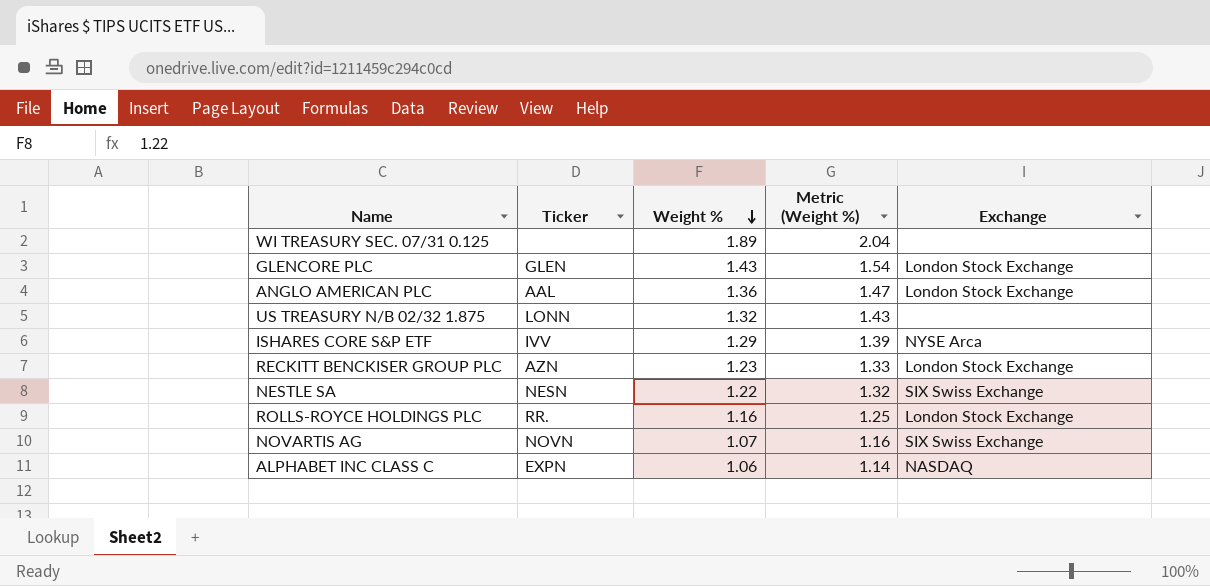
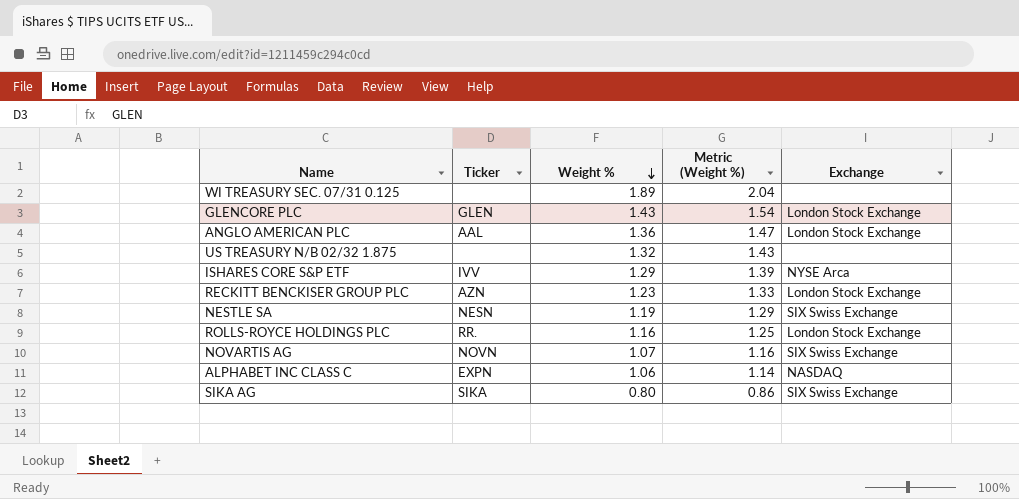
US TREASURY N/B 02/32 1.875 | Ticker: LONN -> none
NESTLE SA | Weight %: 1.22 -> 1.19
NESTLE SA | Metric (Weight %): 1.32 -> 1.29
row SIKA AG: none -> SIKA | 0.80 | 0.86 | SIX Swiss Exchange

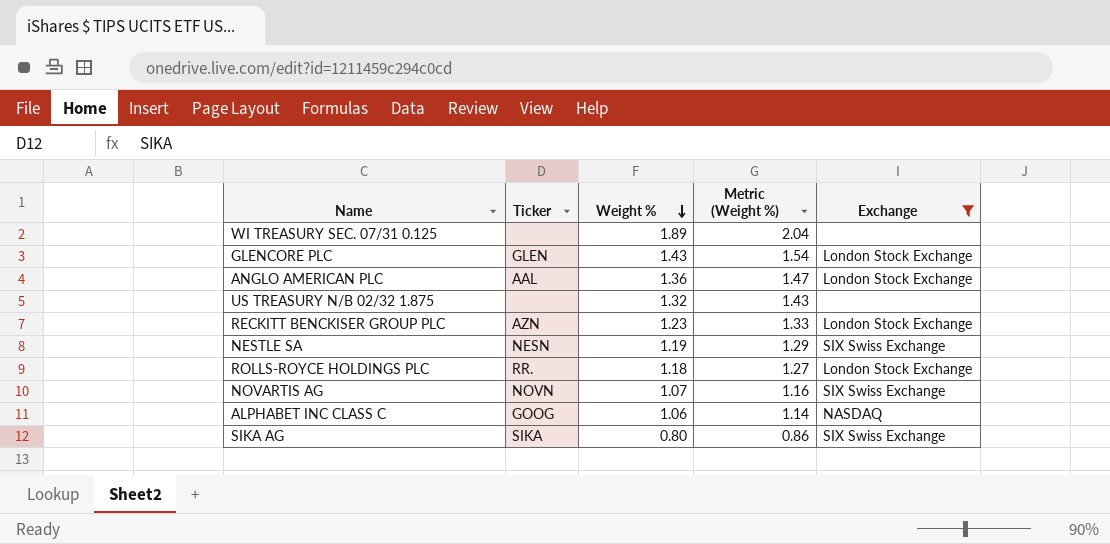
filter: none -> Exchange != NYSE Arca
ROLLS-ROYCE HOLDINGS PLC | Weight %: 1.16 -> 1.18
ROLLS-ROYCE HOLDINGS PLC | Metric (Weight %): 1.25 -> 1.27
ALPHABET INC CLASS C | Ticker: EXPN -> GOOG

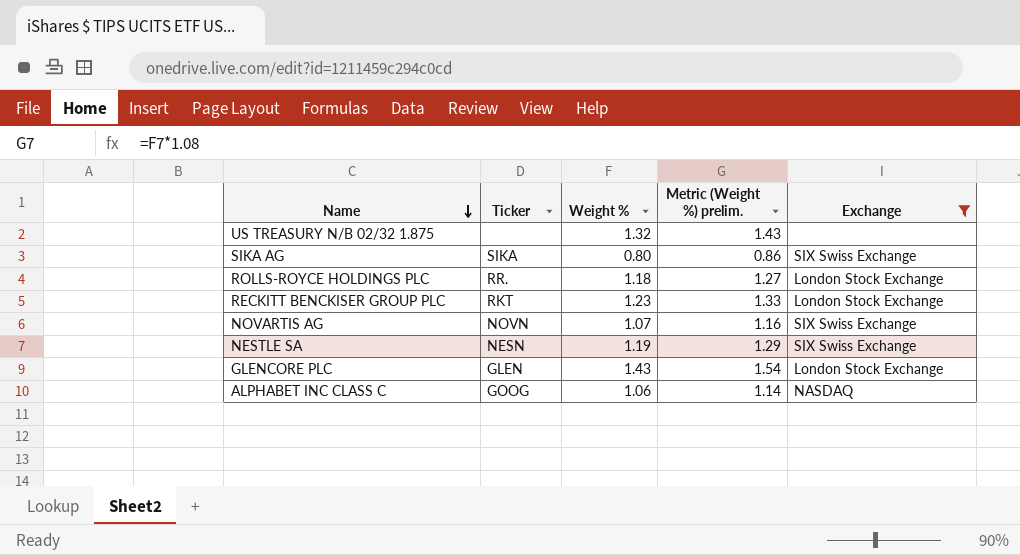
row order: Weight % descending -> Name descending
column name: Metric (Weight %) -> Metric (Weight %) prelim.
row WI TREASURY SEC. 07/31 0.125: none | 1.89 | 2.04 | none -> none
row ANGLO AMERICAN PLC: AAL | 1.36 | 1.47 | London Stock Exchange -> none
RECKITT BENCKISER GROUP PLC | Ticker: AZN -> RKT

